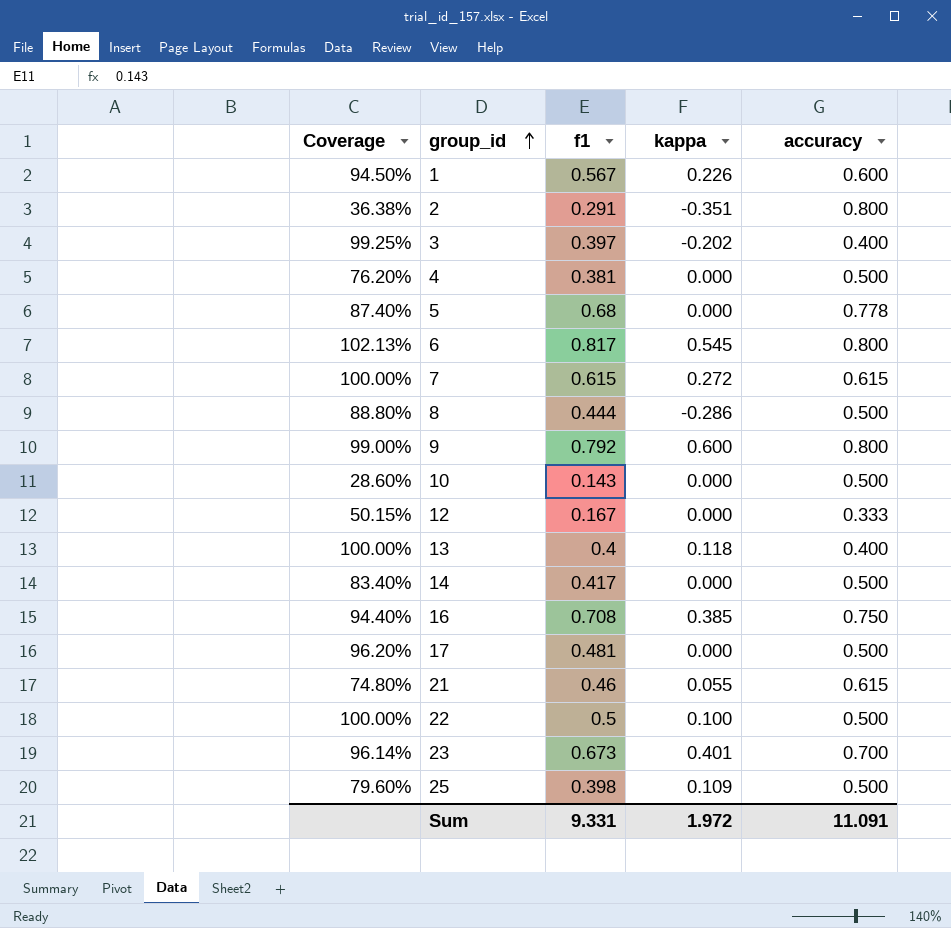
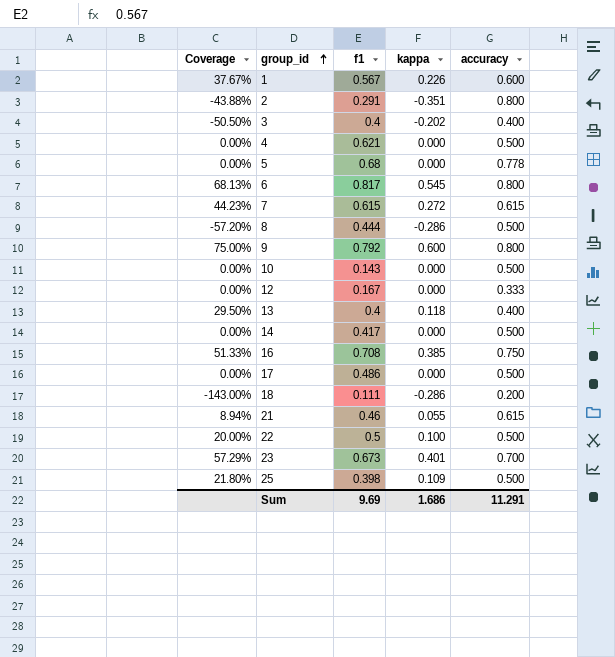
column Coverage | formula: [f1] / [accuracy] -> [kappa] / [accuracy]
3 | f1: 0.397 -> 0.4
4 | f1: 0.381 -> 0.621
17 | f1: 0.481 -> 0.486
row 18: none -> -143.00% | 0.111 | -0.286 | 0.200
Sum | f1: 9.331 -> 9.69
Sum | kappa: 1.972 -> 1.686
Sum | accuracy: 11.091 -> 11.291

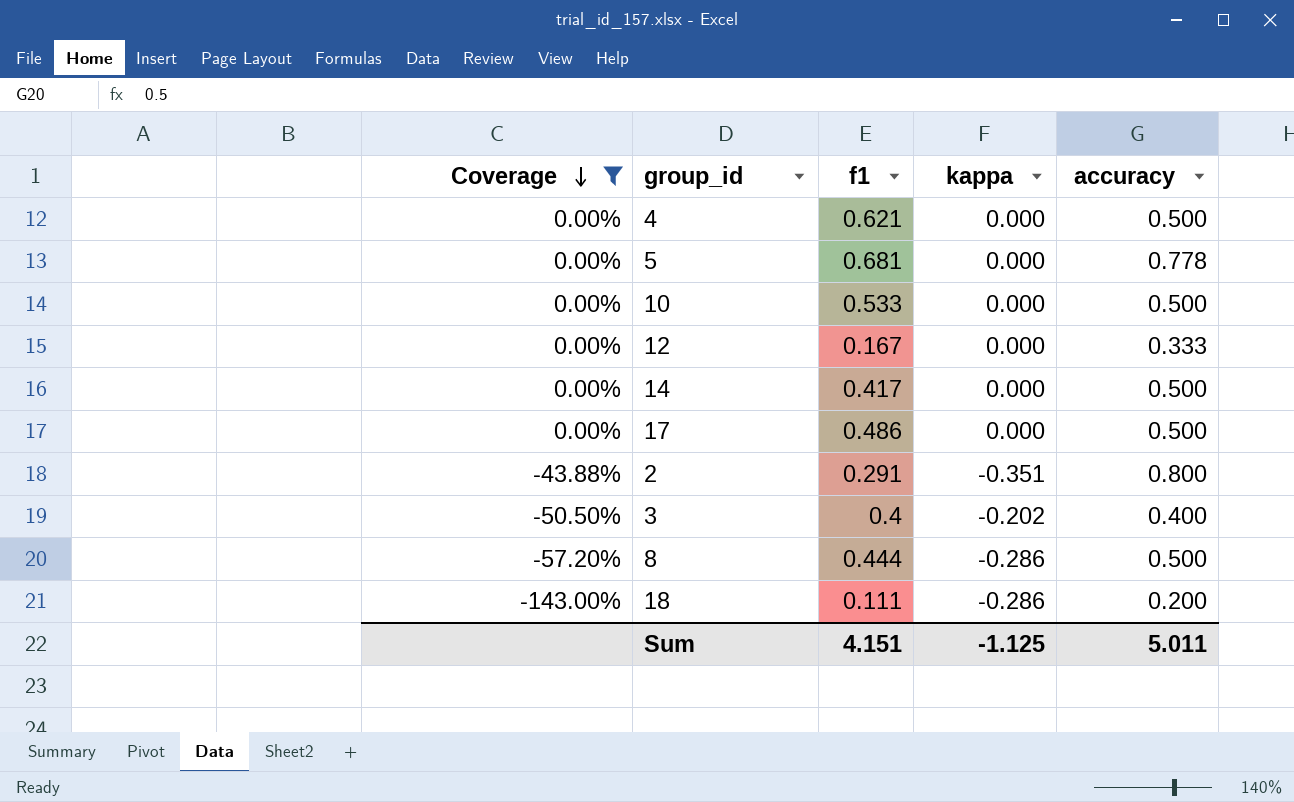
filter: none -> Coverage <= 0.00%
row order: group_id ascending -> Coverage descending
5 | f1: 0.68 -> 0.681
10 | f1: 0.143 -> 0.533
Sum | f1: 9.69 -> 4.151
Sum | kappa: 1.686 -> -1.125
Sum | accuracy: 11.291 -> 5.011

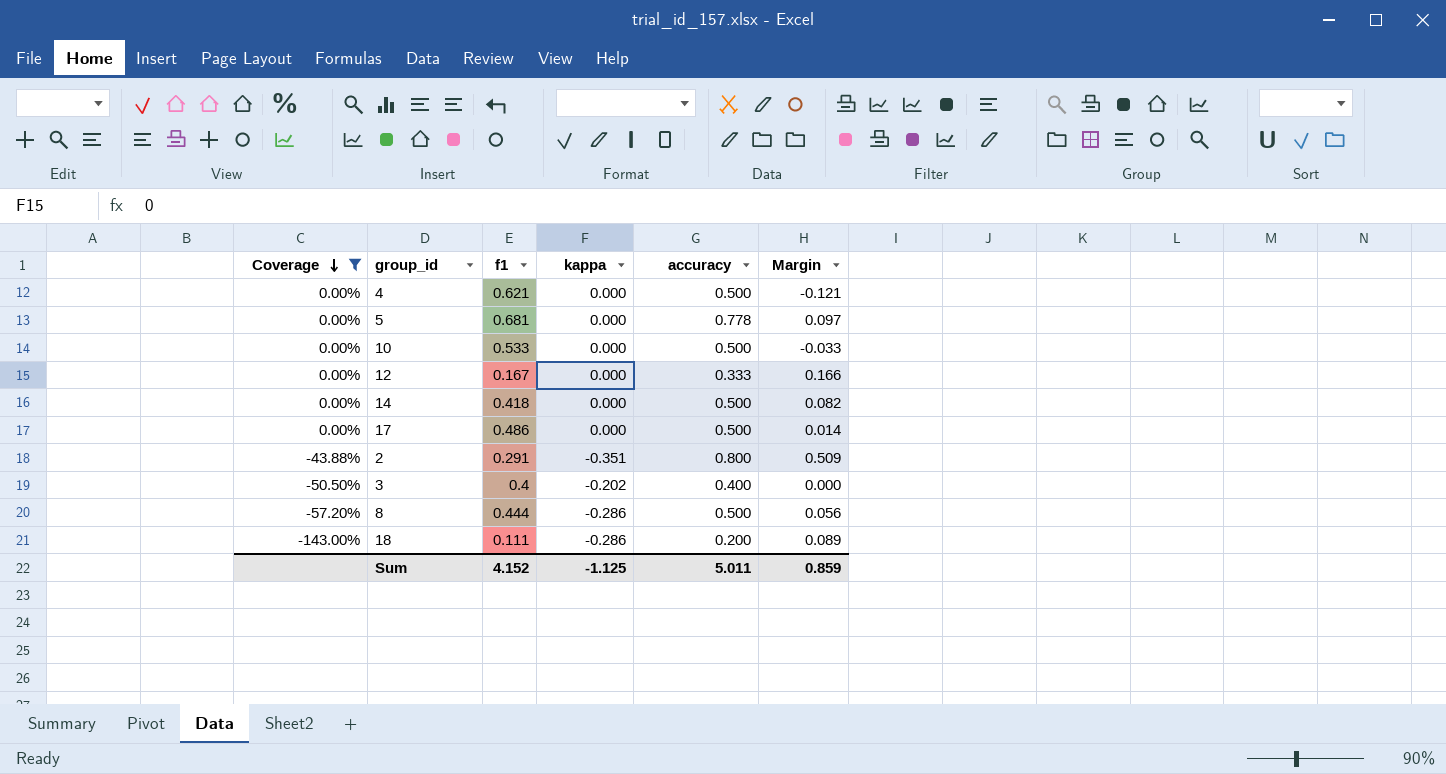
column Margin | formula: none -> [accuracy] - [f1]
14 | f1: 0.417 -> 0.418
Sum | f1: 4.151 -> 4.152

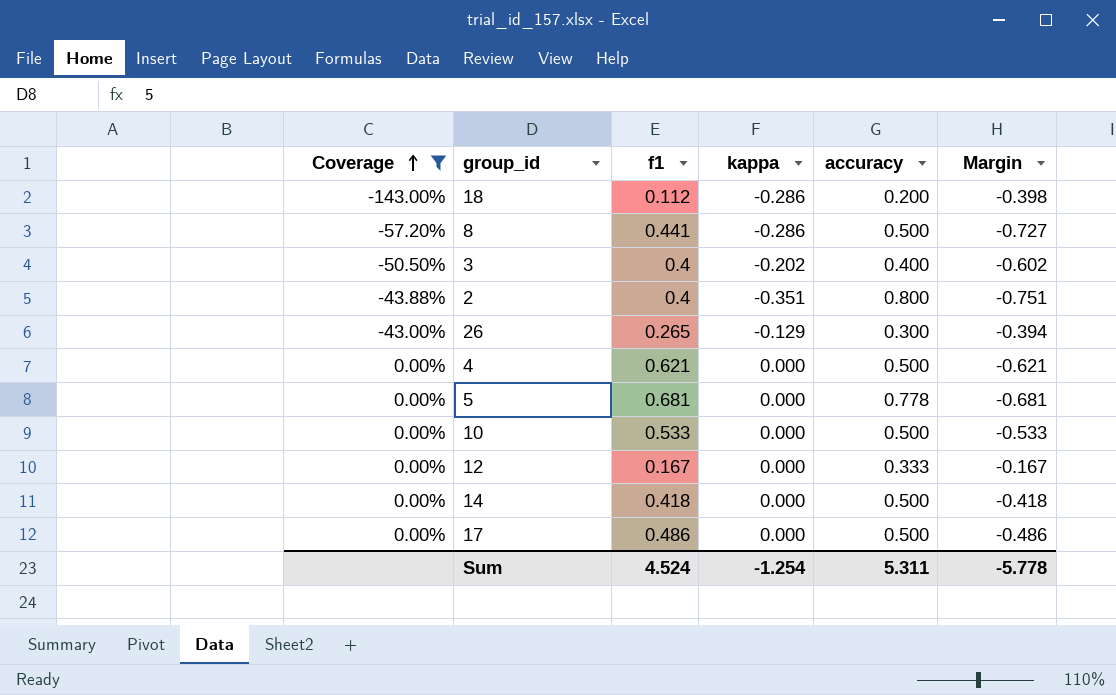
row order: Coverage descending -> Coverage ascending
column Margin | formula: [accuracy] - [f1] -> [kappa] - [f1]
18 | f1: 0.111 -> 0.112
8 | f1: 0.444 -> 0.441
2 | f1: 0.291 -> 0.4
row 26: none -> -43.00% | 0.265 | -0.129 | 0.300 | -0.394
Sum | f1: 4.152 -> 4.524
Sum | kappa: -1.125 -> -1.254
Sum | accuracy: 5.011 -> 5.311
Sum | Margin: 0.859 -> -5.778

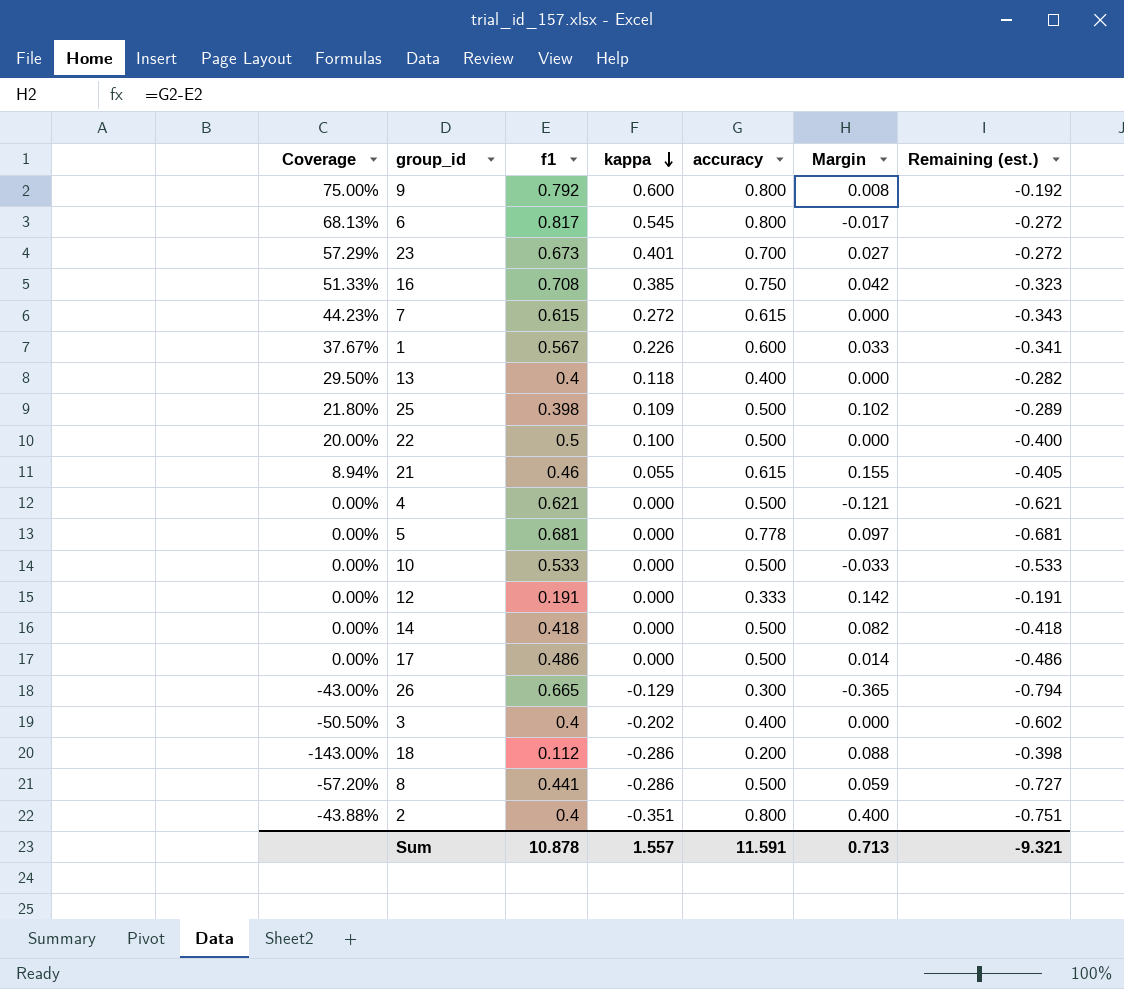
filter: Coverage <= 0.00% -> none
row order: Coverage ascending -> kappa descending
column Margin | formula: [kappa] - [f1] -> [accuracy] - [f1]
column Remaining (est.) | formula: none -> [kappa] - [f1]
12 | f1: 0.167 -> 0.191
26 | f1: 0.265 -> 0.665
Sum | f1: 4.524 -> 10.878
Sum | kappa: -1.254 -> 1.557
Sum | accuracy: 5.311 -> 11.591
Sum | Margin: -5.778 -> 0.713

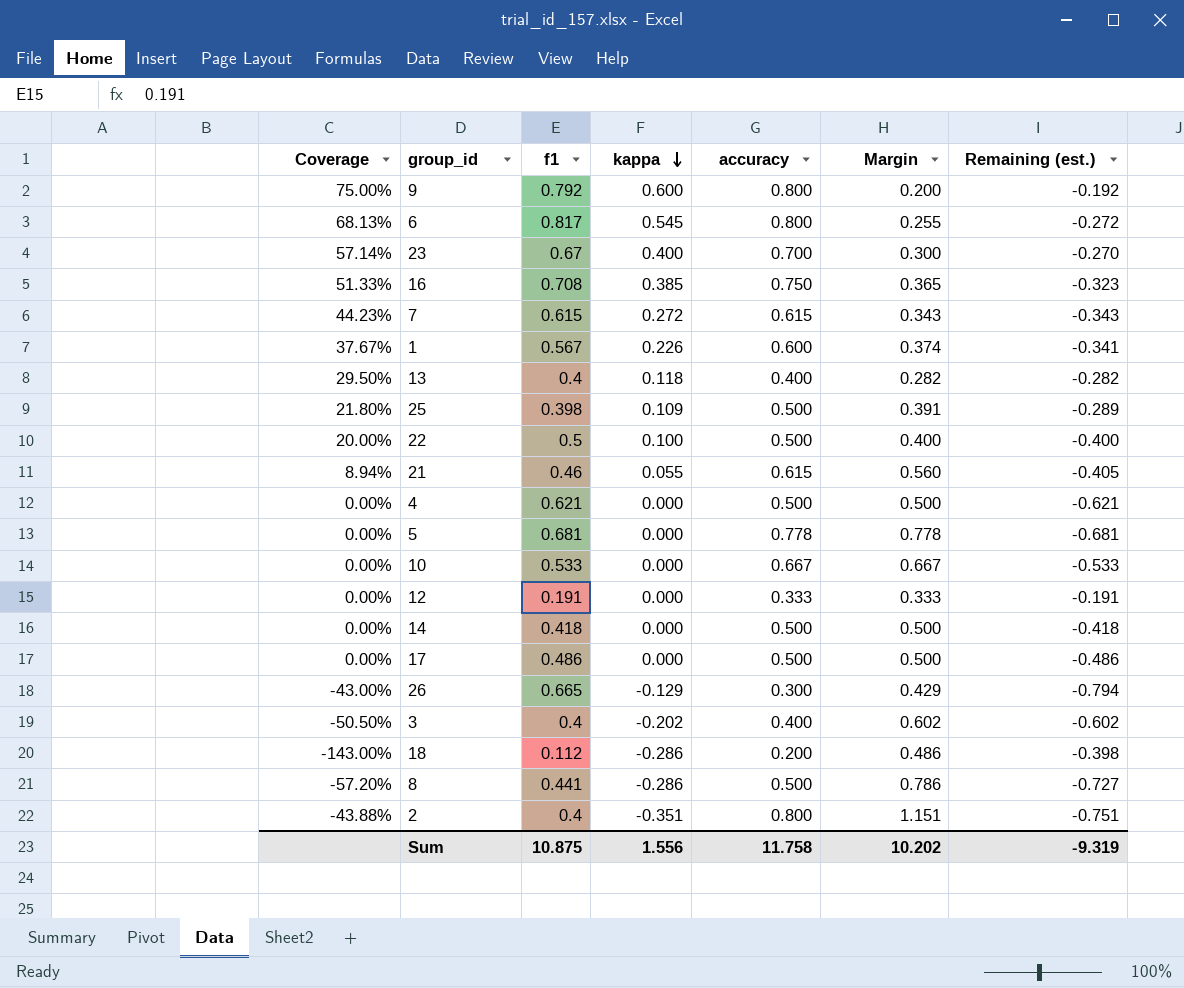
column Margin | formula: [accuracy] - [f1] -> [accuracy] - [kappa]
23 | Coverage: 57.29% -> 57.14%
23 | f1: 0.673 -> 0.67
23 | kappa: 0.401 -> 0.400
23 | Remaining (est.): -0.272 -> -0.270
10 | accuracy: 0.500 -> 0.667
Sum | f1: 10.878 -> 10.875
Sum | kappa: 1.557 -> 1.556
Sum | accuracy: 11.591 -> 11.758
Sum | Margin: 0.713 -> 10.202
Sum | Remaining (est.): -9.321 -> -9.319

